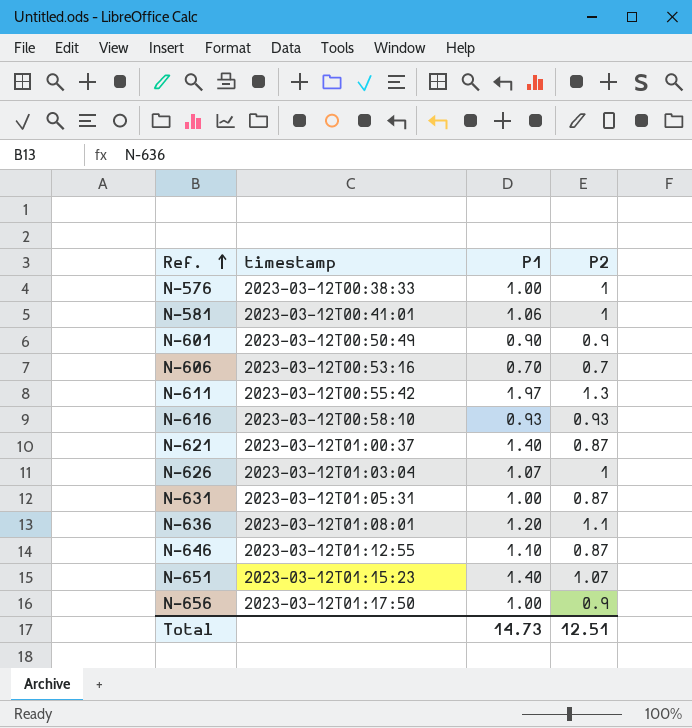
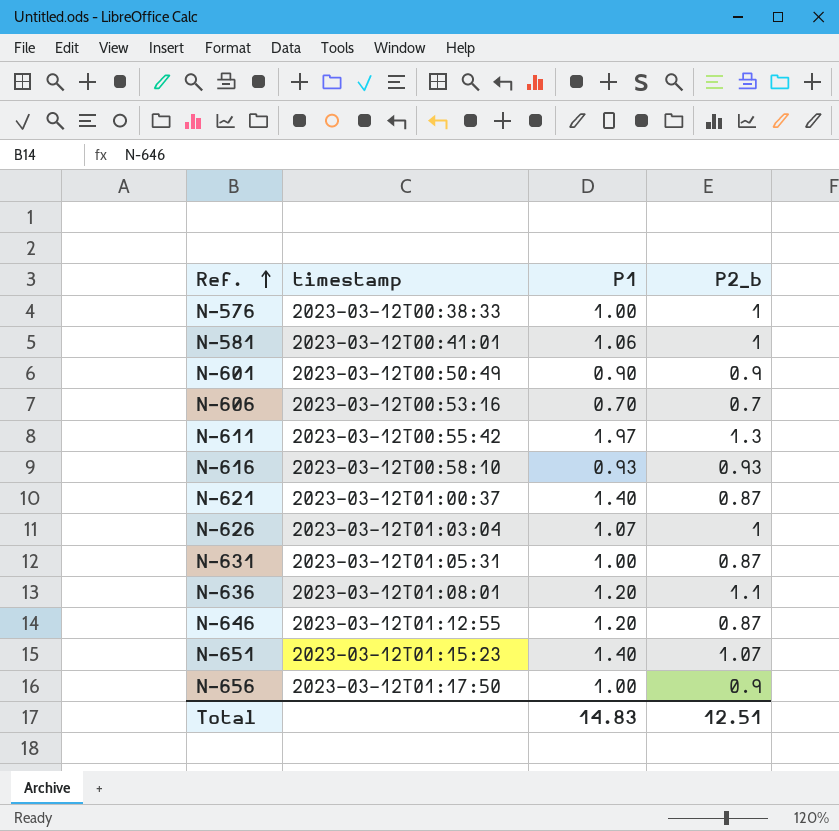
column name: P2 -> P2_b
N-646 | P1: 1.10 -> 1.20
Total | P1: 14.73 -> 14.83

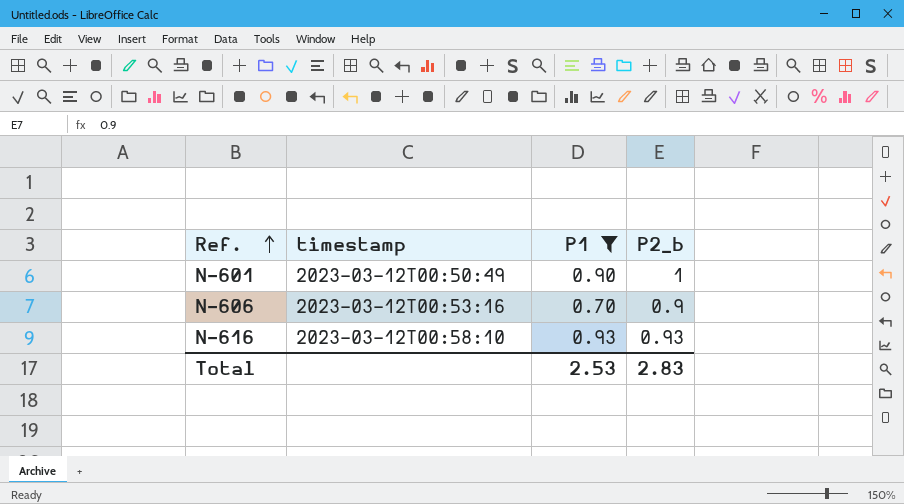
filter: none -> P1 <= 0.93
N-601 | P2_b: 0.9 -> 1
N-606 | P2_b: 0.7 -> 0.9
Total | P1: 14.83 -> 2.53
Total | P2_b: 12.51 -> 2.83

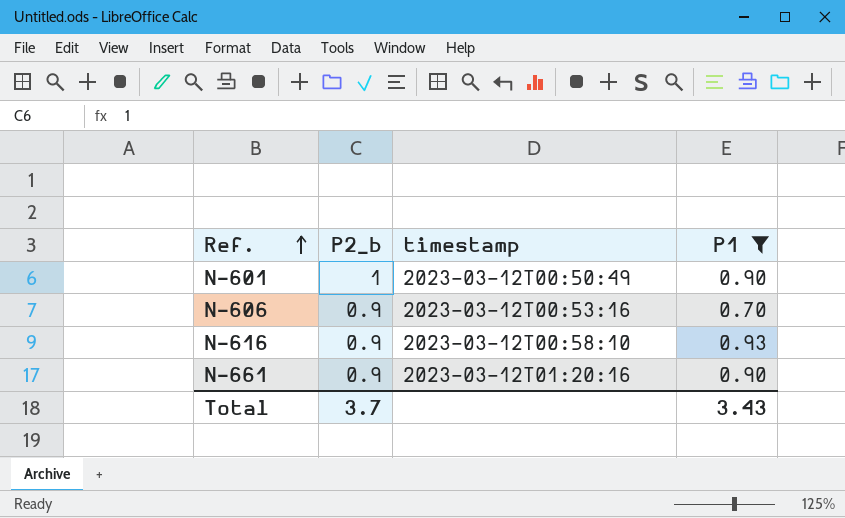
column P2_b | position: 4 -> 2
N-616 | P2_b: 0.93 -> 0.9
row N-661: none -> 0.9 | 2023-03-12T01:20:16 | 0.90
Total | P2_b: 2.83 -> 3.7
Total | P1: 2.53 -> 3.43

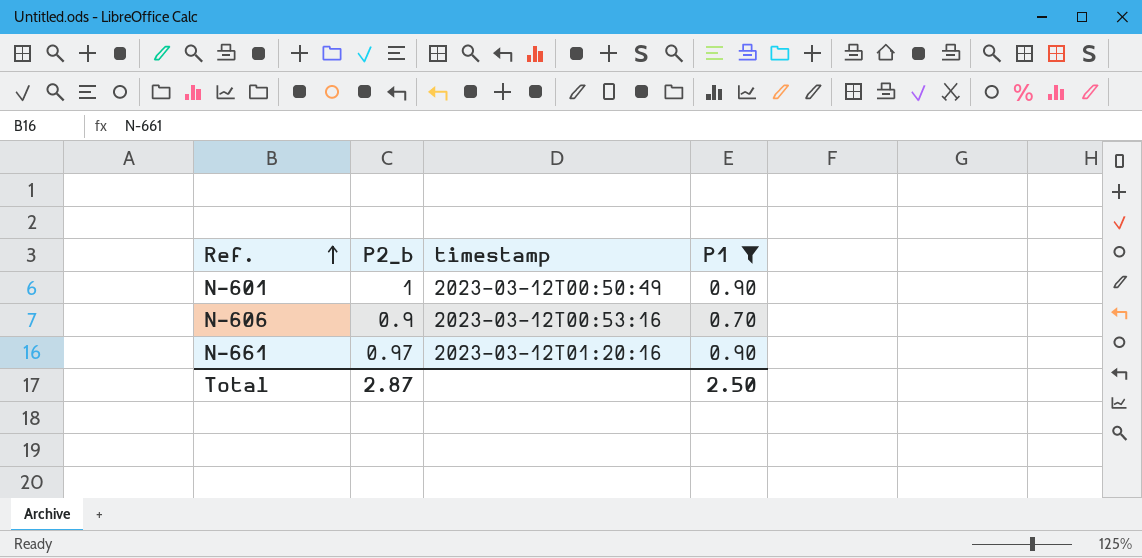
row N-616: 0.9 | 2023-03-12T00:58:10 | 0.93 -> none
N-661 | P2_b: 0.9 -> 0.97
Total | P2_b: 3.7 -> 2.87
Total | P1: 3.43 -> 2.50

